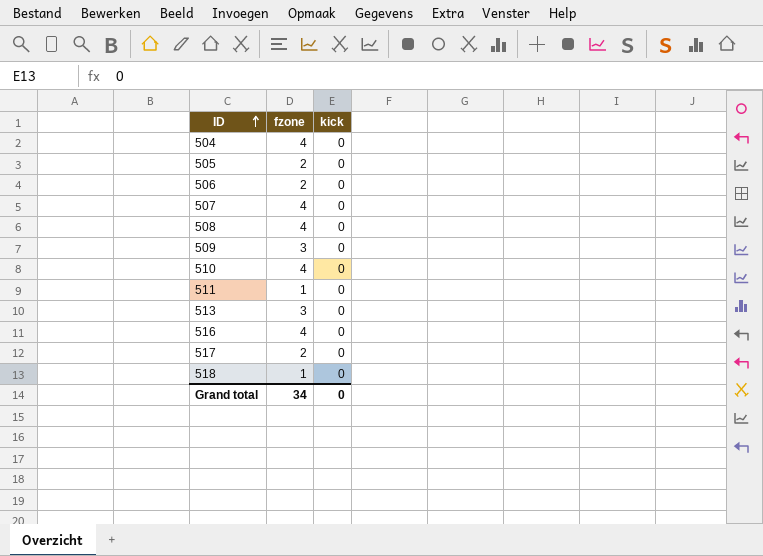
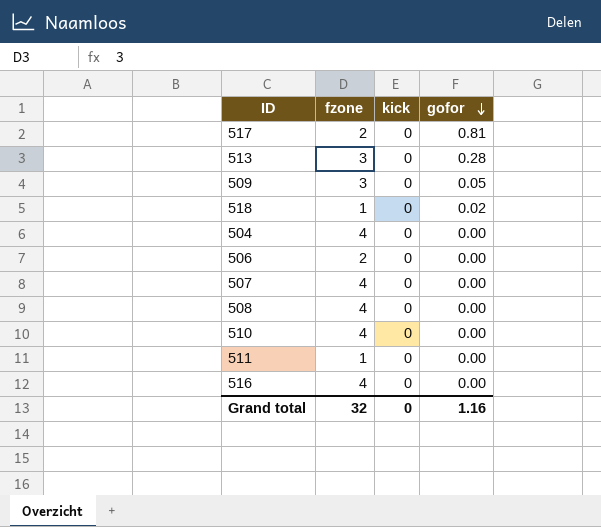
row order: ID ascending -> gofor descending
column gofor | position: none -> 4
row 505: 2 | 0 -> none
Grand total | fzone: 34 -> 32

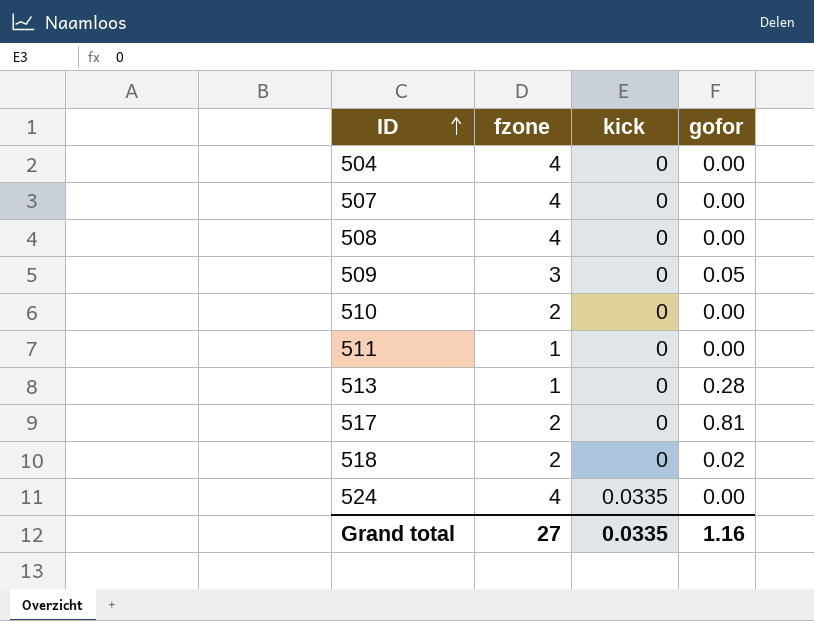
row order: gofor descending -> ID ascending
row 506: 2 | 0 | 0.00 -> none
row 516: 4 | 0 | 0.00 -> none
510 | fzone: 4 -> 2
513 | fzone: 3 -> 1
518 | fzone: 1 -> 2
row 524: none -> 4 | 0.0335 | 0.00
Grand total | fzone: 32 -> 27
Grand total | kick: 0 -> 0.0335

